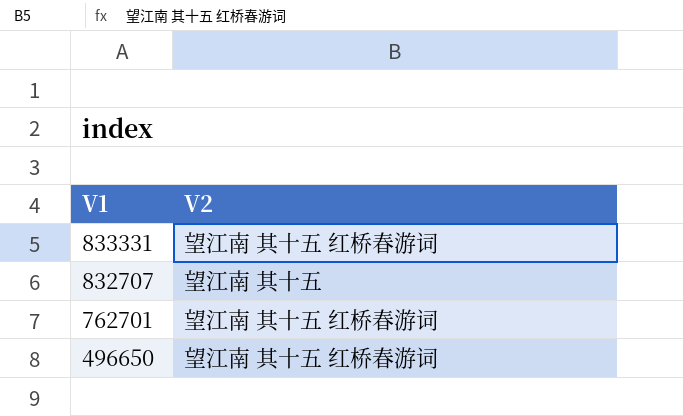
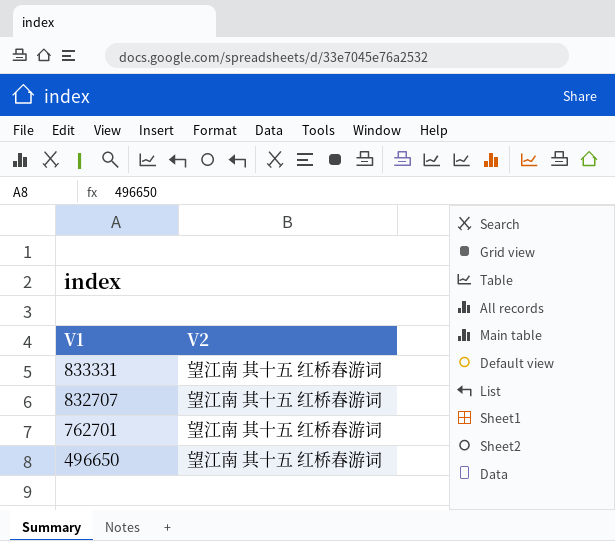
832707 | V2: 望江南 其十五 -> 望江南 其十五 红桥春游词

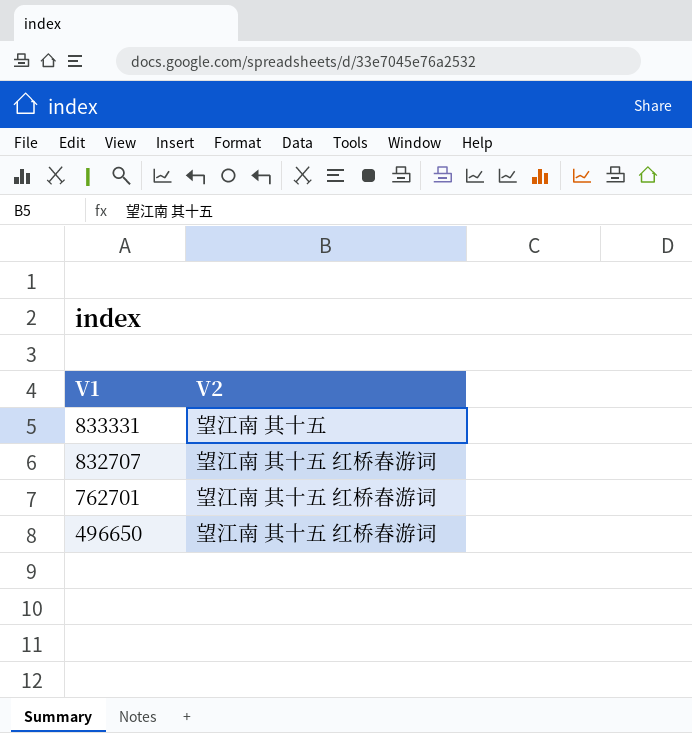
833331 | V2: 望江南 其十五 红桥春游词 -> 望江南 其十五

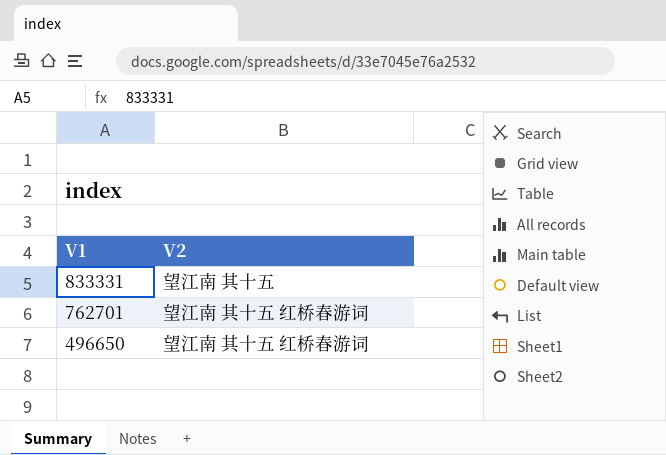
row 832707: 望江南 其十五 红桥春游词 -> none

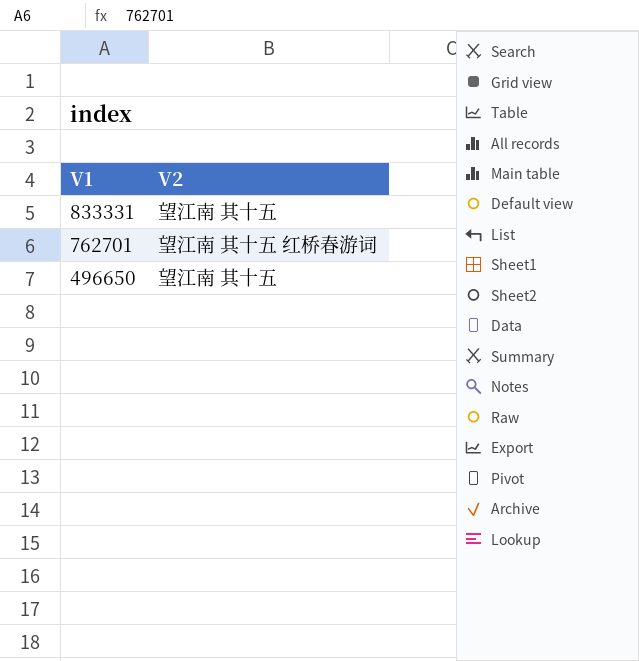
496650 | V2: 望江南 其十五 红桥春游词 -> 望江南 其十五

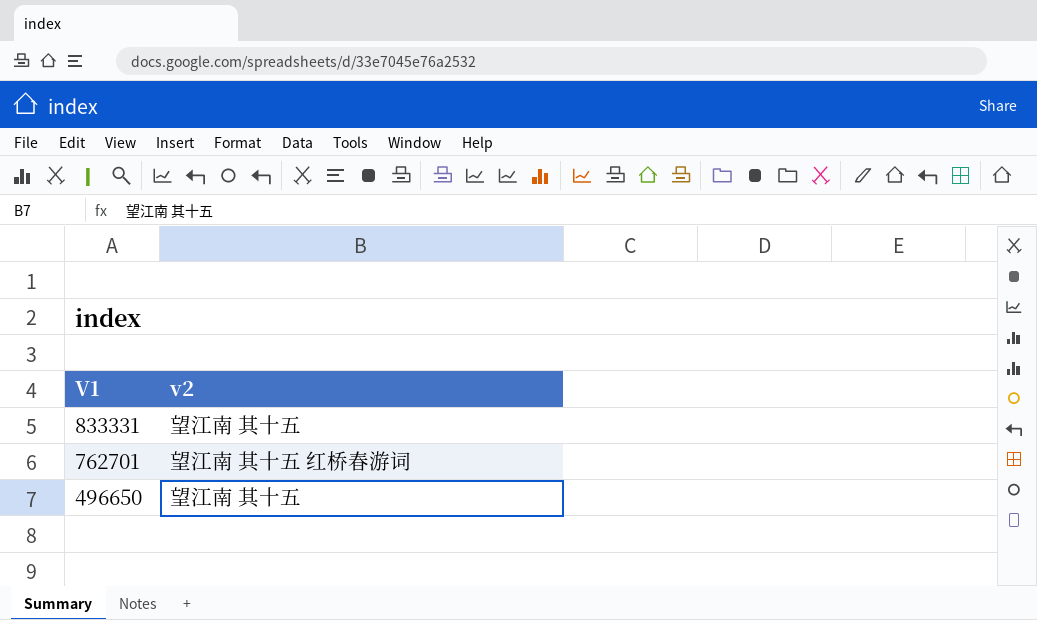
column name: V2 -> v2

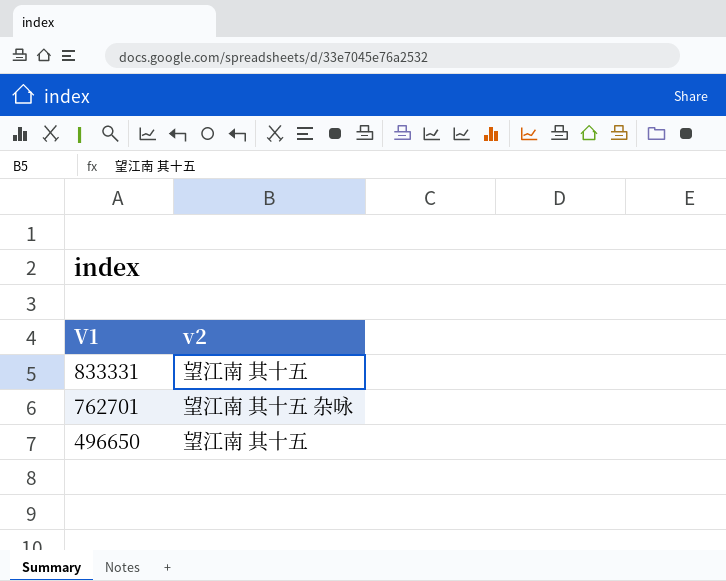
762701 | v2: 望江南 其十五 红桥春游词 -> 望江南 其十五 杂咏

